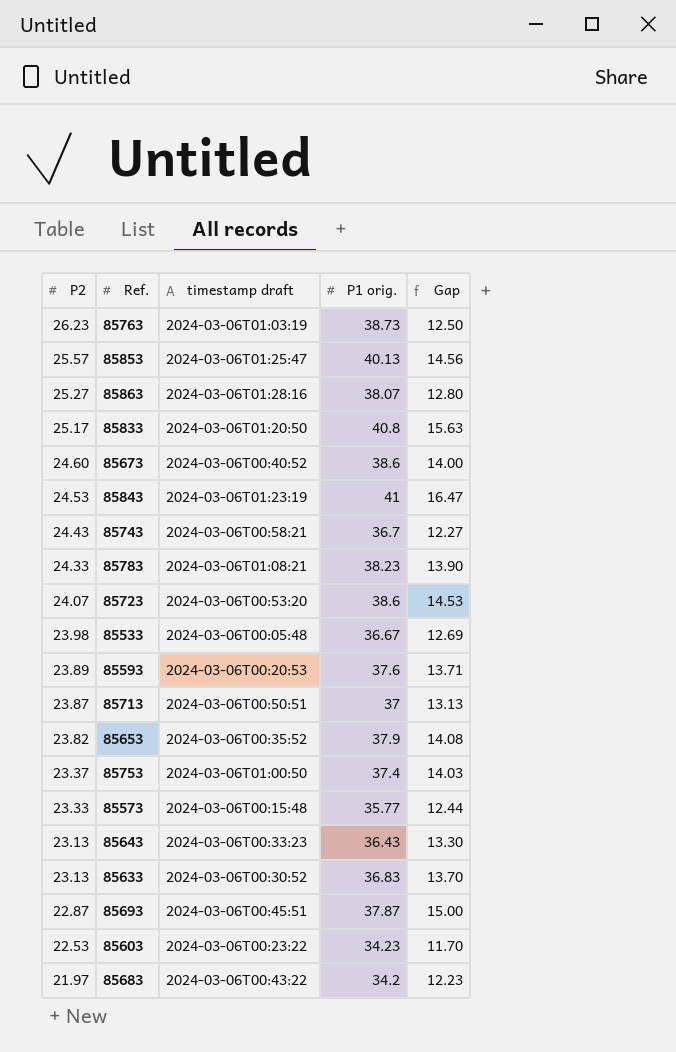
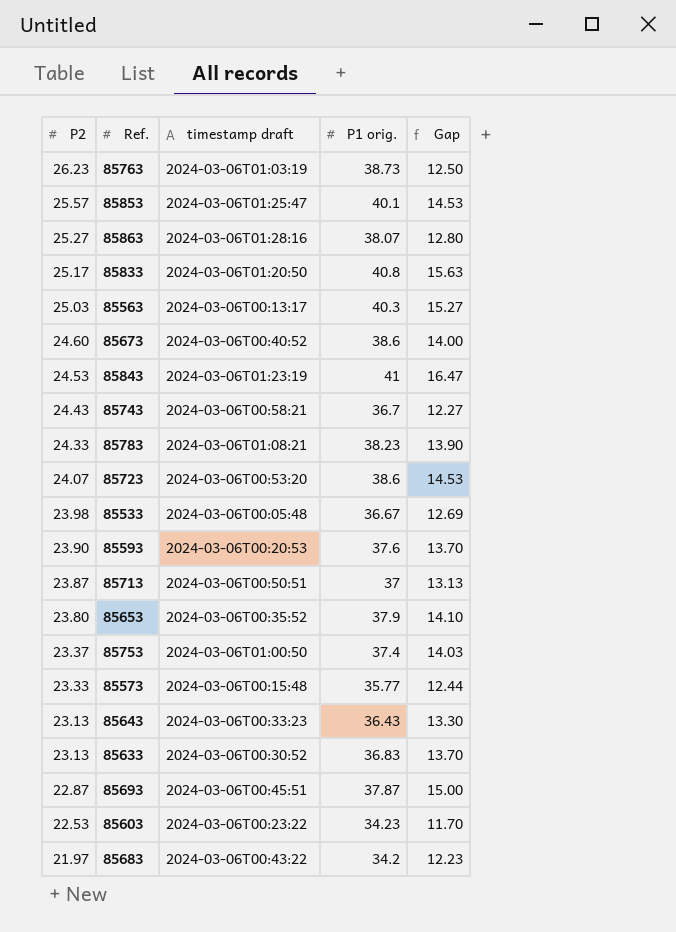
85853 | P1 orig.: 40.13 -> 40.1
85853 | Gap: 14.56 -> 14.53
row 85563: none -> 25.03 | 2024-03-06T00:13:17 | 40.3 | 15.27
85593 | P2: 23.89 -> 23.90
85593 | Gap: 13.71 -> 13.70
85653 | P2: 23.82 -> 23.80
85653 | Gap: 14.08 -> 14.10

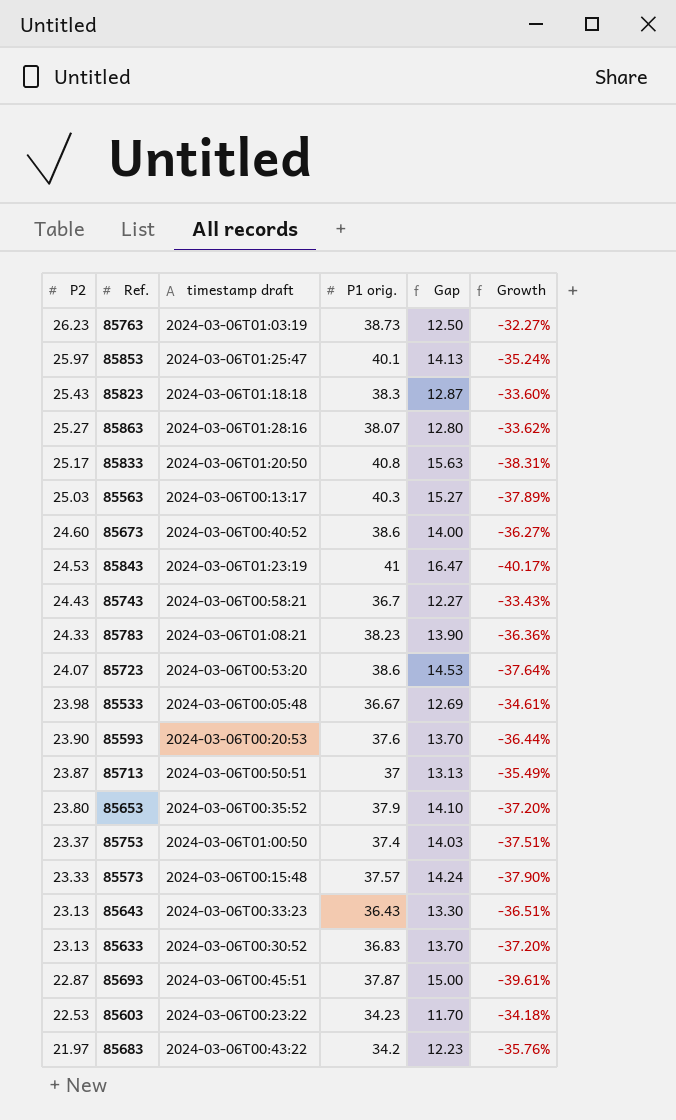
column Growth | formula: none -> ([P2] - [P1 orig.]) / [P1 orig.]
85853 | P2: 25.57 -> 25.97
85853 | Gap: 14.53 -> 14.13
row 85823: none -> 25.43 | 2024-03-06T01:18:18 | 38.3 | 12.87 | -33.60%
85573 | P1 orig.: 35.77 -> 37.57
85573 | Gap: 12.44 -> 14.24

